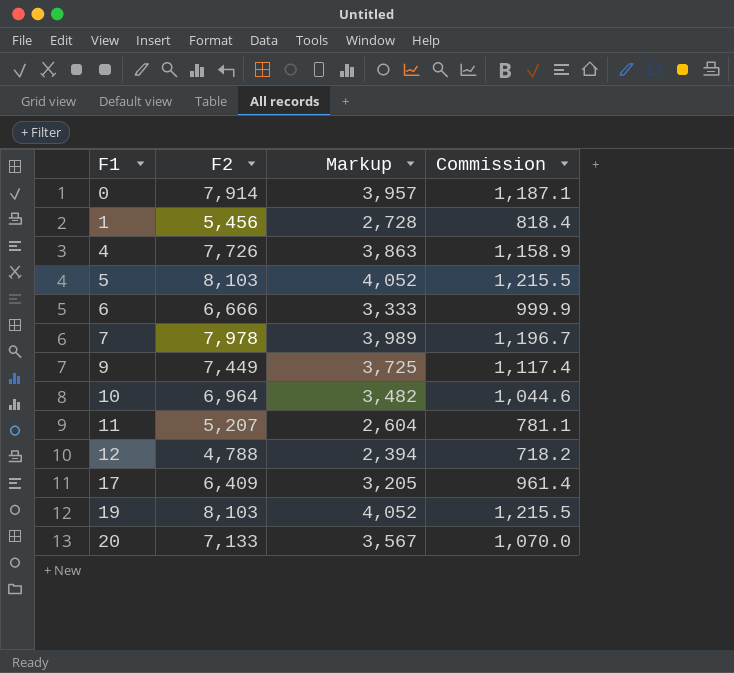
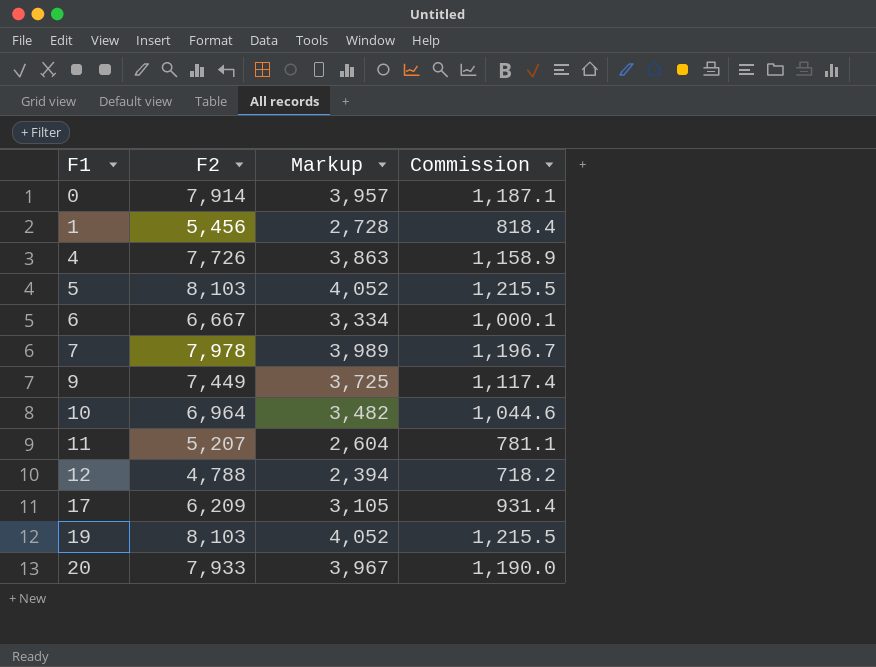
6 | F2: 6,666 -> 6,667
6 | Markup: 3,333 -> 3,334
6 | Commission: 999.9 -> 1,000.1
17 | F2: 6,409 -> 6,209
17 | Markup: 3,205 -> 3,105
17 | Commission: 961.4 -> 931.4
20 | F2: 7,133 -> 7,933
20 | Markup: 3,567 -> 3,967
20 | Commission: 1,070.0 -> 1,190.0

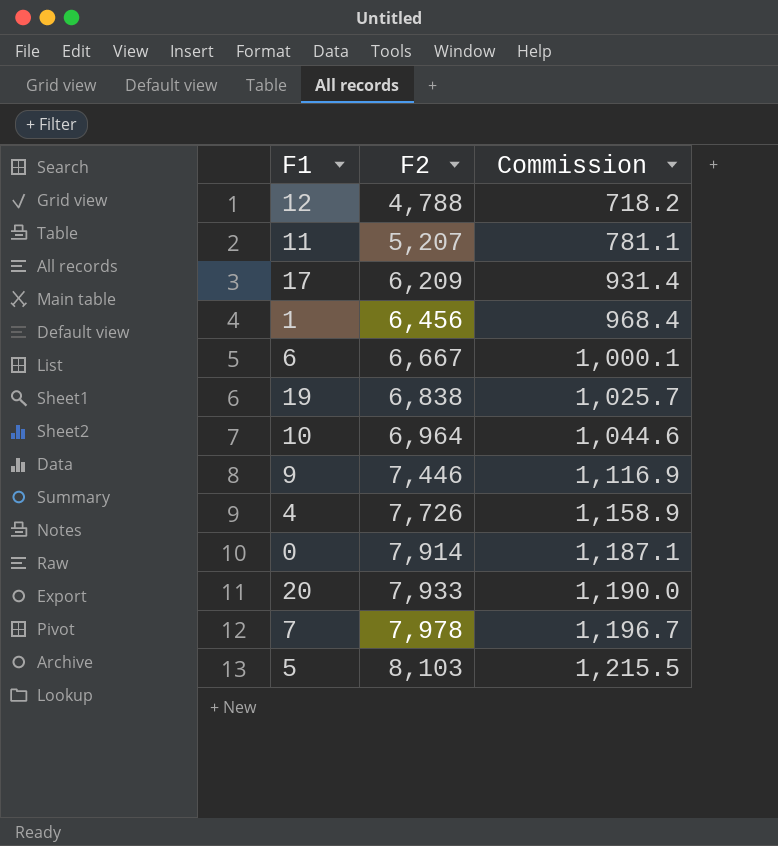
row order: F1 ascending -> F2 ascending
column Markup | formula: [F2] * 0.5 -> none
1 | F2: 5,456 -> 6,456
1 | Commission: 818.4 -> 968.4
19 | F2: 8,103 -> 6,838
19 | Commission: 1,215.5 -> 1,025.7
9 | F2: 7,449 -> 7,446
9 | Commission: 1,117.4 -> 1,116.9

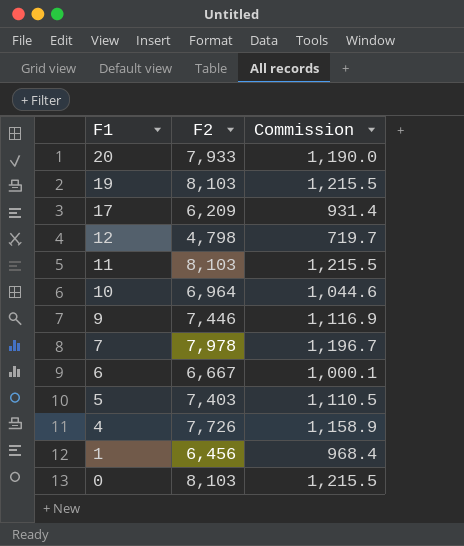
row order: F2 ascending -> F1 descending
19 | F2: 6,838 -> 8,103
19 | Commission: 1,025.7 -> 1,215.5
12 | F2: 4,788 -> 4,798
12 | Commission: 718.2 -> 719.7
11 | F2: 5,207 -> 8,103
11 | Commission: 781.1 -> 1,215.5
5 | F2: 8,103 -> 7,403
5 | Commission: 1,215.5 -> 1,110.5
0 | F2: 7,914 -> 8,103
0 | Commission: 1,187.1 -> 1,215.5

